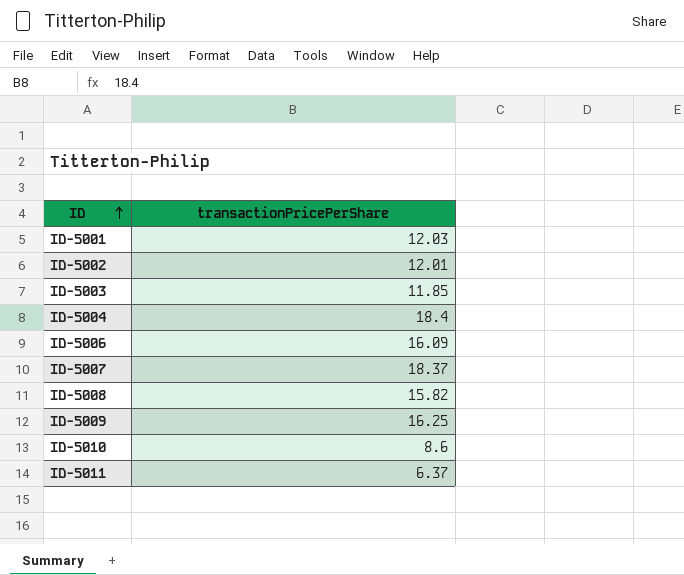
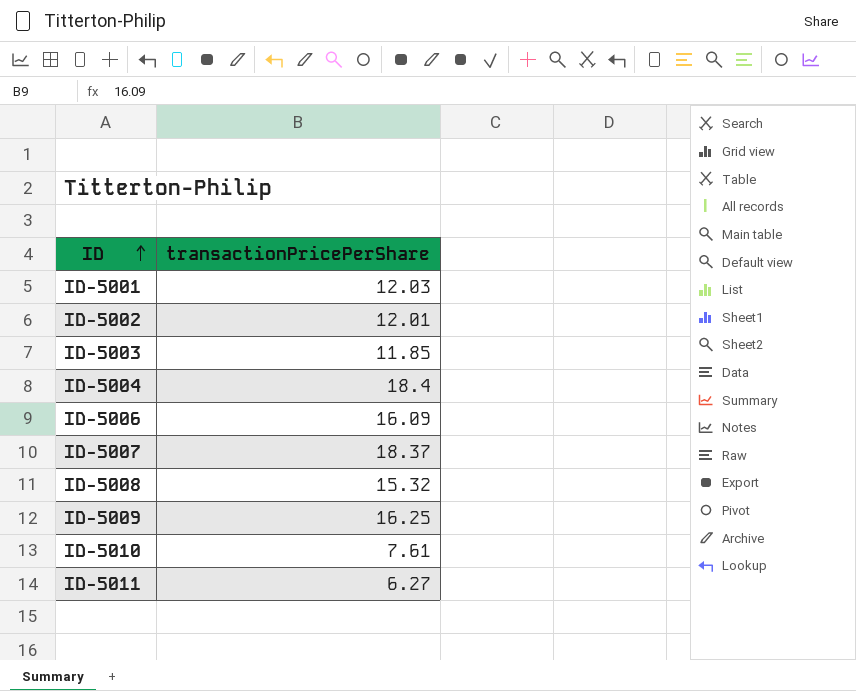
ID-5008 | transactionPricePerShare: 15.82 -> 15.32
ID-5010 | transactionPricePerShare: 8.6 -> 7.61
ID-5011 | transactionPricePerShare: 6.37 -> 6.27

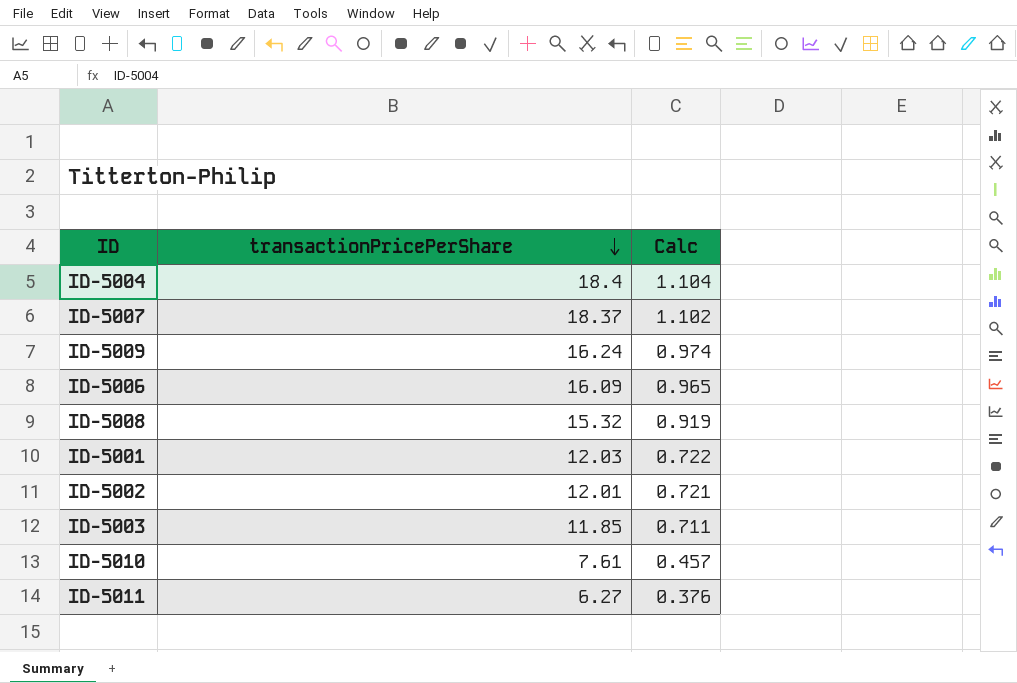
row order: ID ascending -> transactionPricePerShare descending
column Calc | formula: none -> [transactionPricePerShare] * 0.06
ID-5009 | transactionPricePerShare: 16.25 -> 16.24

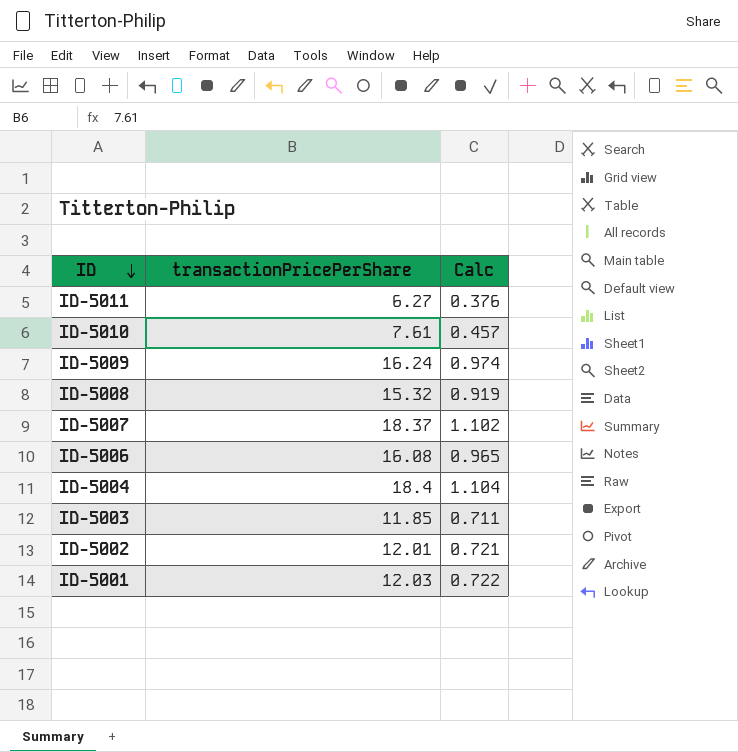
row order: transactionPricePerShare descending -> ID descending
ID-5006 | transactionPricePerShare: 16.09 -> 16.08

